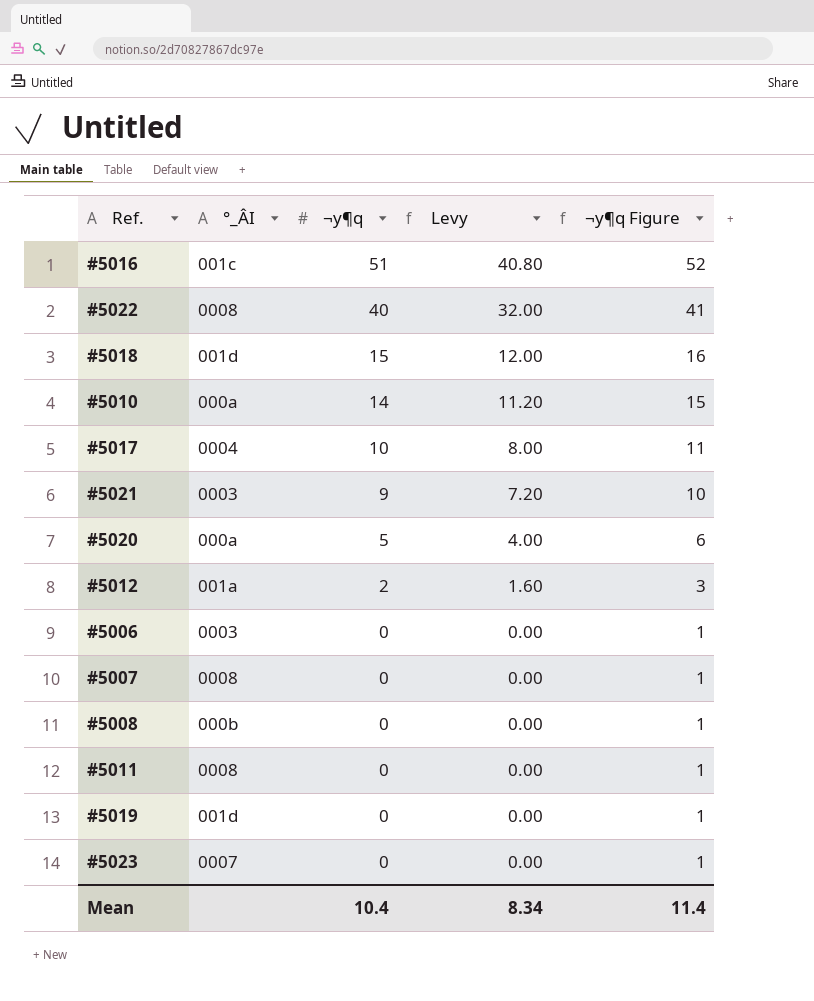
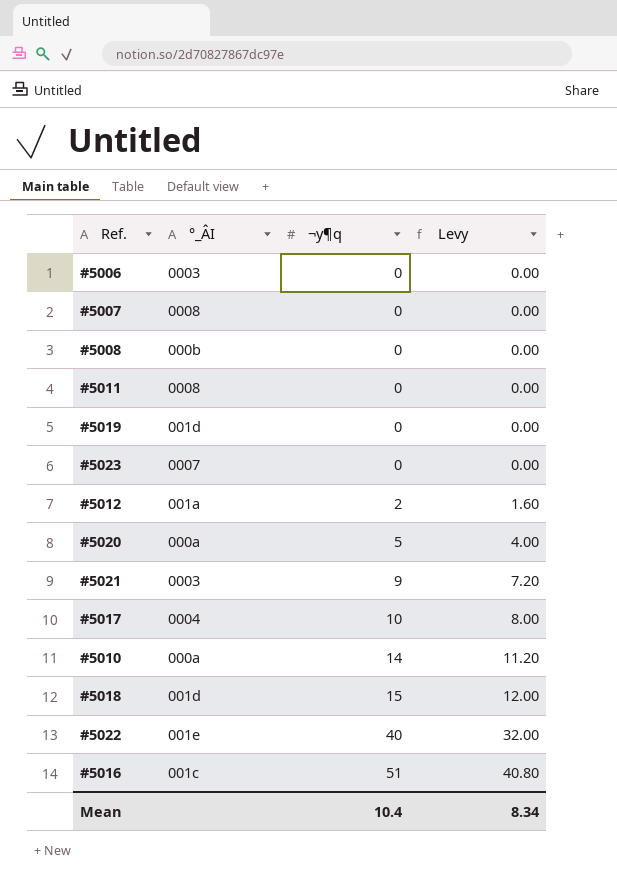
row order: ¬y¶q descending -> ¬y¶q ascending
column ¬y¶q Figure | formula: [¬y¶q] + 1 -> none
#5022 | °_ÂI: 0008 -> 001e

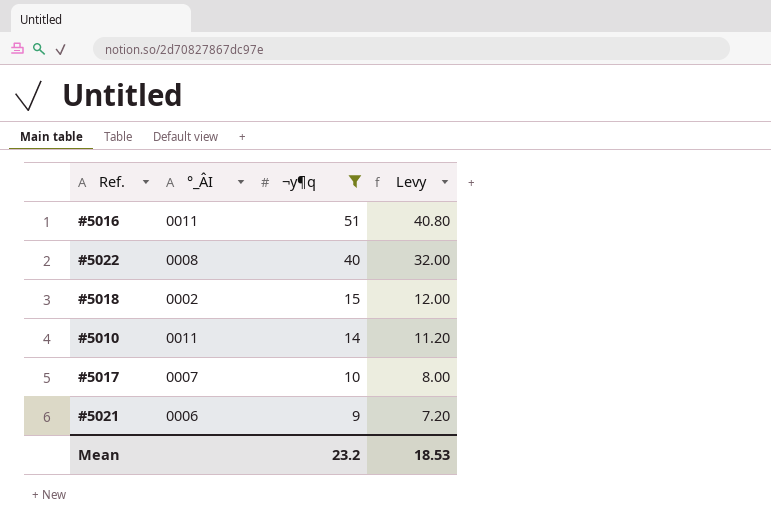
filter: none -> ¬y¶q >= 9
row order: ¬y¶q ascending -> ¬y¶q descending
#5016 | °_ÂI: 001c -> 0011
#5022 | °_ÂI: 001e -> 0008
#5018 | °_ÂI: 001d -> 0002
#5010 | °_ÂI: 000a -> 0011
#5017 | °_ÂI: 0004 -> 0007
#5021 | °_ÂI: 0003 -> 0006
Mean | ¬y¶q: 10.4 -> 23.2
Mean | Levy: 8.34 -> 18.53

